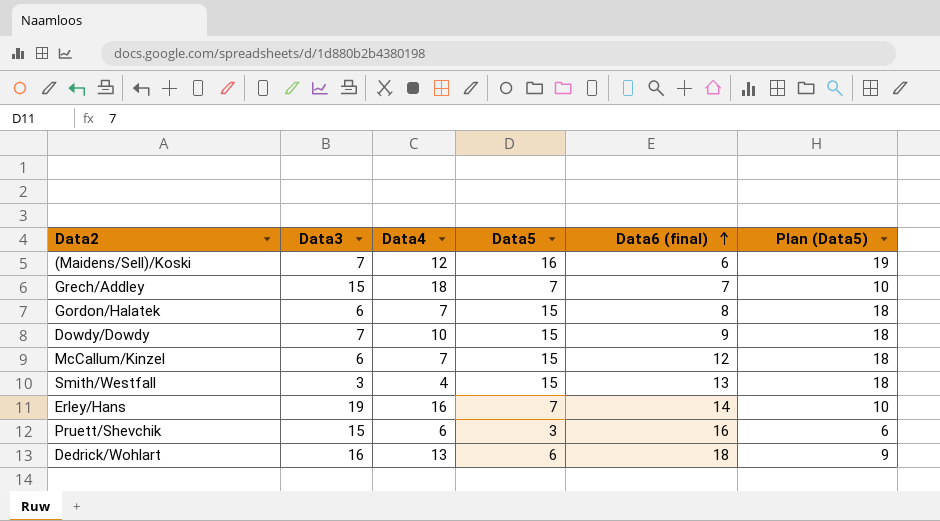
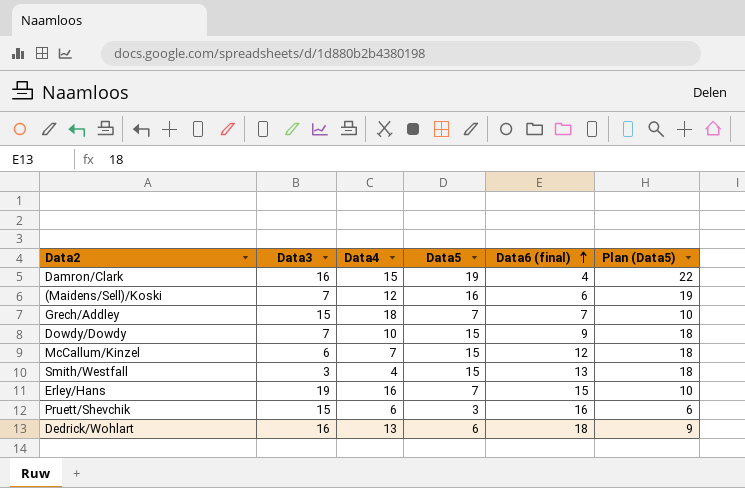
row Gordon/Halatek: 6 | 7 | 15 | 8 | 18 -> none
row Damron/Clark: none -> 16 | 15 | 19 | 4 | 22
Erley/Hans | Data6 (final): 14 -> 15

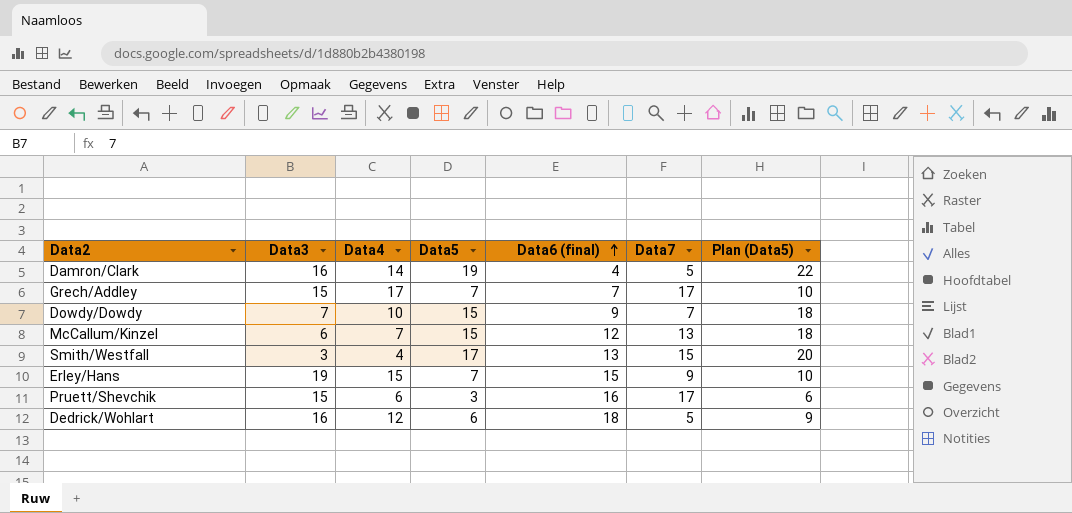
column Data7 | position: none -> 6
row (Maidens/Sell)/Koski: 7 | 12 | 16 | 6 | 19 -> none
Damron/Clark | Data4: 15 -> 14
Grech/Addley | Data4: 18 -> 17
Smith/Westfall | Data5: 15 -> 17
Smith/Westfall | Plan (Data5): 18 -> 20
Erley/Hans | Data4: 16 -> 15
Dedrick/Wohlart | Data4: 13 -> 12

